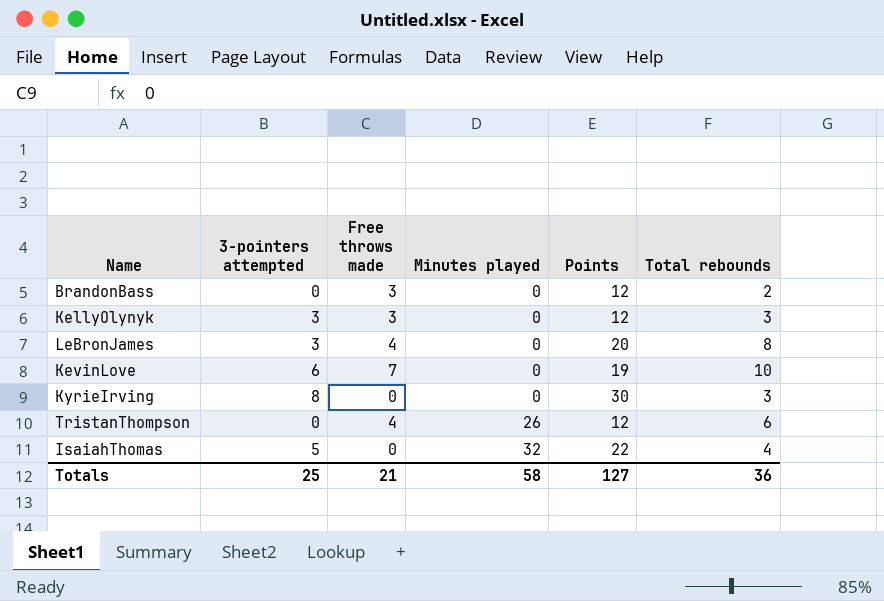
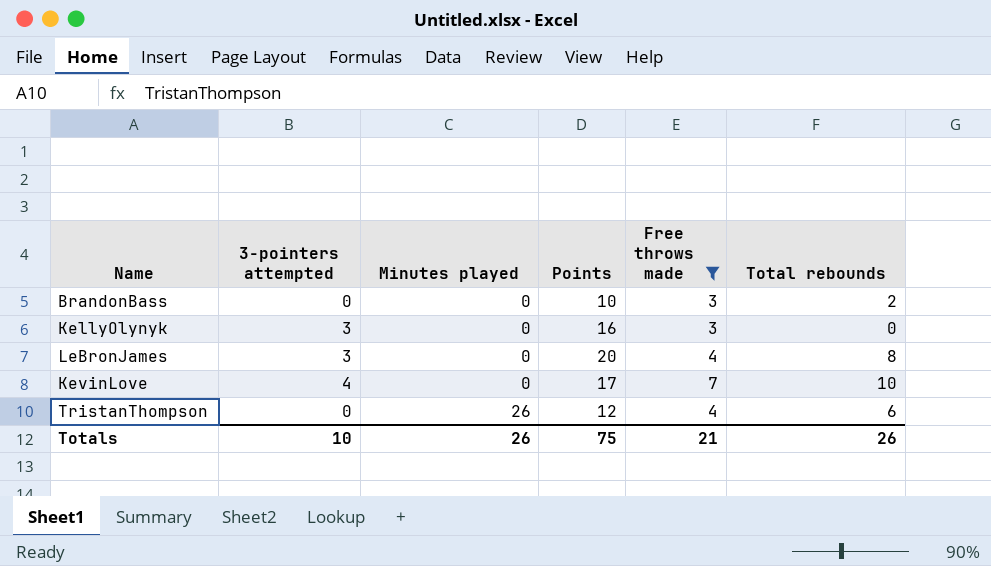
filter: none -> Free throws made != 0
column Free throws made | position: 3 -> 5
BrandonBass | Points: 12 -> 10
KellyOlynyk | Points: 12 -> 16
KellyOlynyk | Total rebounds: 3 -> 0
KevinLove | 3-pointers attempted: 6 -> 4
KevinLove | Points: 19 -> 17
Totals | 3-pointers attempted: 25 -> 10
Totals | Minutes played: 58 -> 26
Totals | Points: 127 -> 75
Totals | Total rebounds: 36 -> 26

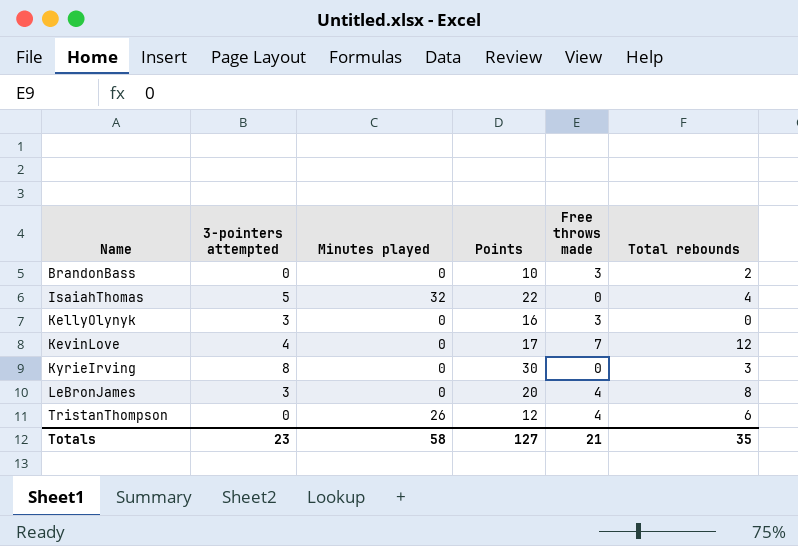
filter: Free throws made != 0 -> none
row order: Minutes played ascending -> Name ascending
KevinLove | Total rebounds: 10 -> 12
Totals | 3-pointers attempted: 10 -> 23
Totals | Minutes played: 26 -> 58
Totals | Points: 75 -> 127
Totals | Total rebounds: 26 -> 35

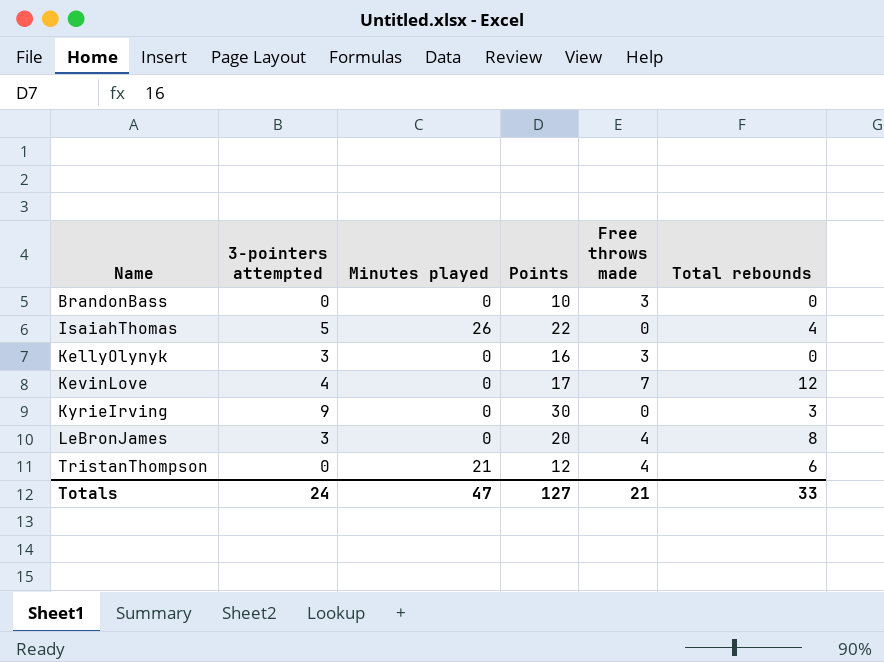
BrandonBass | Total rebounds: 2 -> 0
IsaiahThomas | Minutes played: 32 -> 26
KyrieIrving | 3-pointers attempted: 8 -> 9
TristanThompson | Minutes played: 26 -> 21
Totals | 3-pointers attempted: 23 -> 24
Totals | Minutes played: 58 -> 47
Totals | Total rebounds: 35 -> 33

